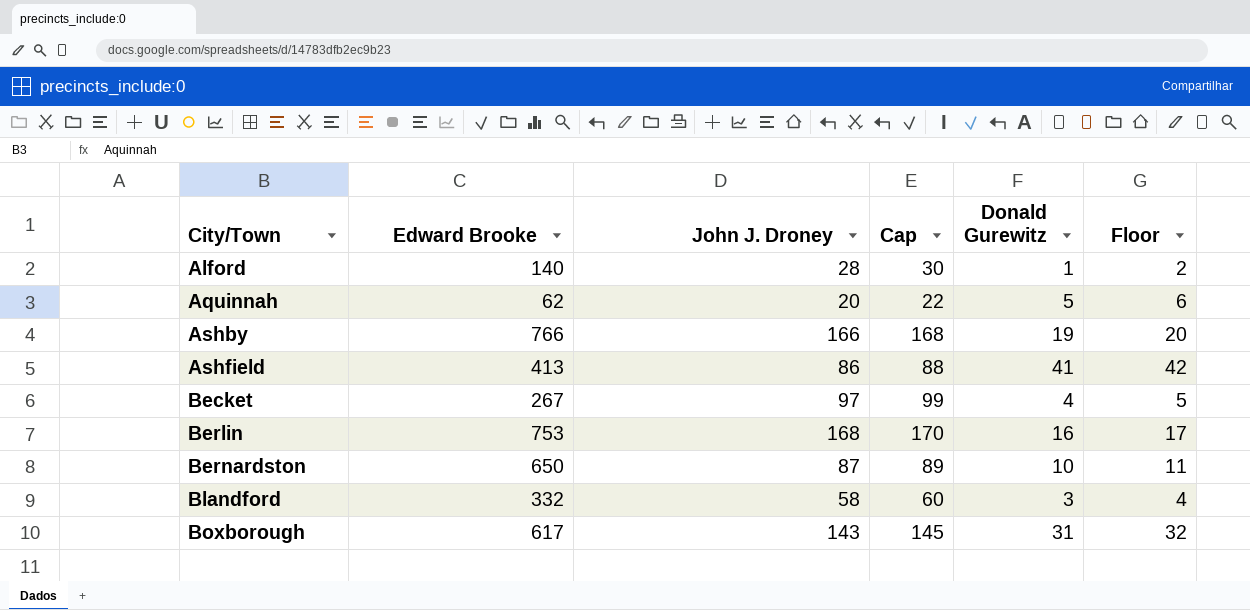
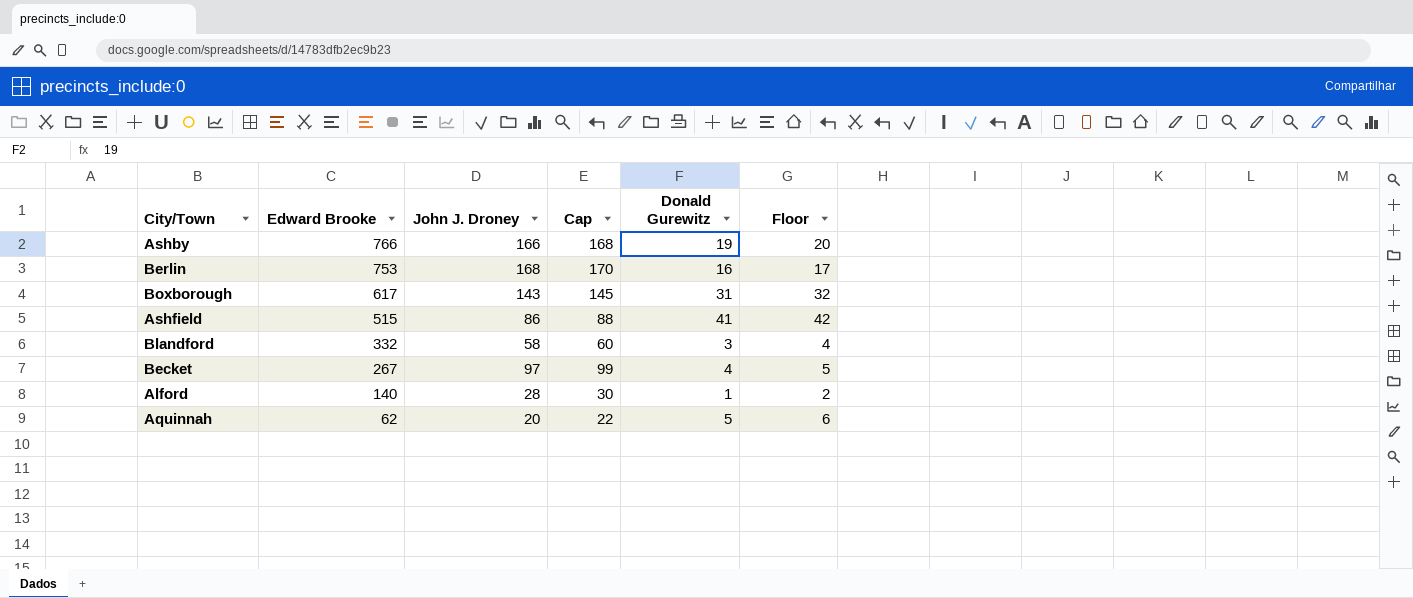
row order: City/Town ascending -> Edward Brooke descending
row Bernardston: 650 | 87 | 89 | 10 | 11 -> none
Ashfield | Edward Brooke: 413 -> 515

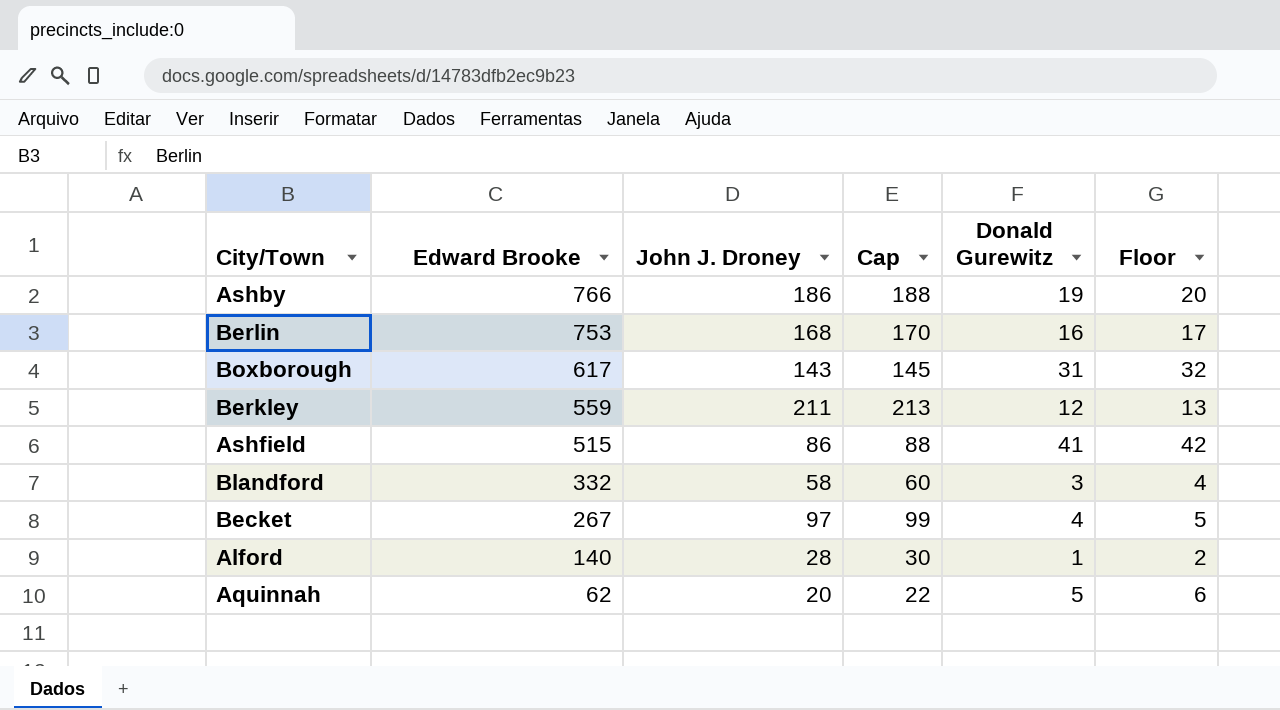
Ashby | John J. Droney: 166 -> 186
Ashby | Cap: 168 -> 188
row Berkley: none -> 559 | 211 | 213 | 12 | 13

